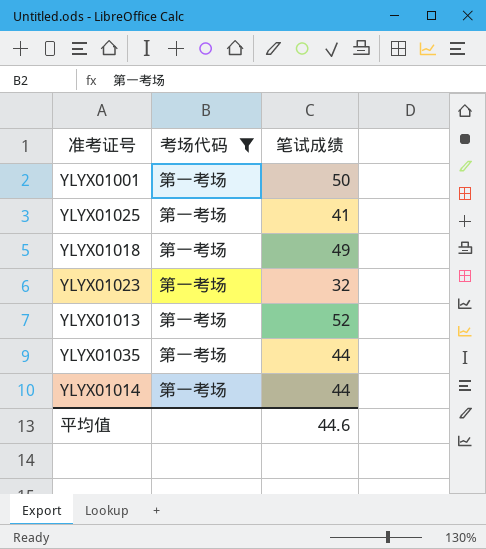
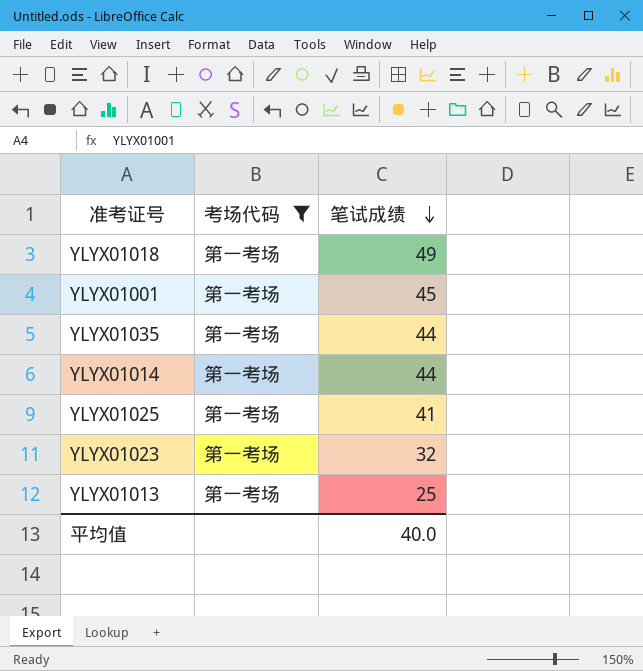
row order: none -> 笔试成绩 descending
YLYX01001 | 笔试成绩: 50 -> 45
YLYX01013 | 笔试成绩: 52 -> 25
平均值 | 笔试成绩: 44.6 -> 40.0

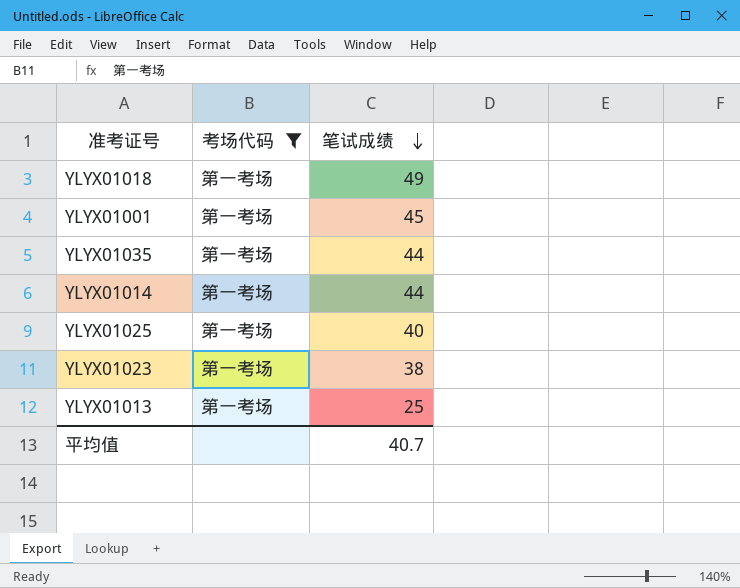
YLYX01025 | 笔试成绩: 41 -> 40
YLYX01023 | 笔试成绩: 32 -> 38
平均值 | 笔试成绩: 40.0 -> 40.7

